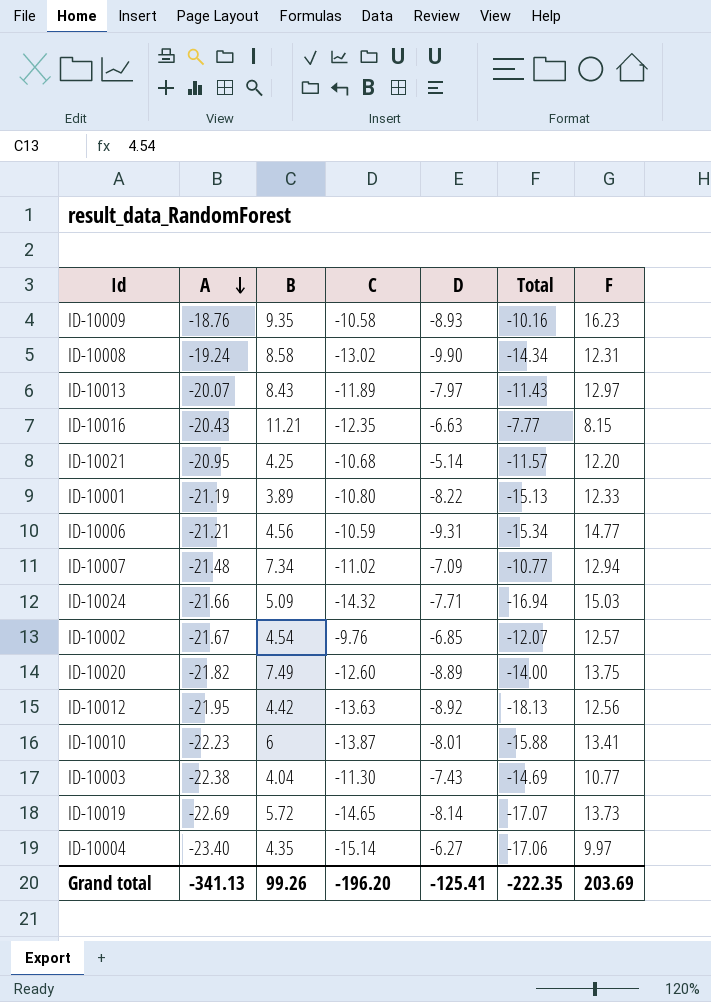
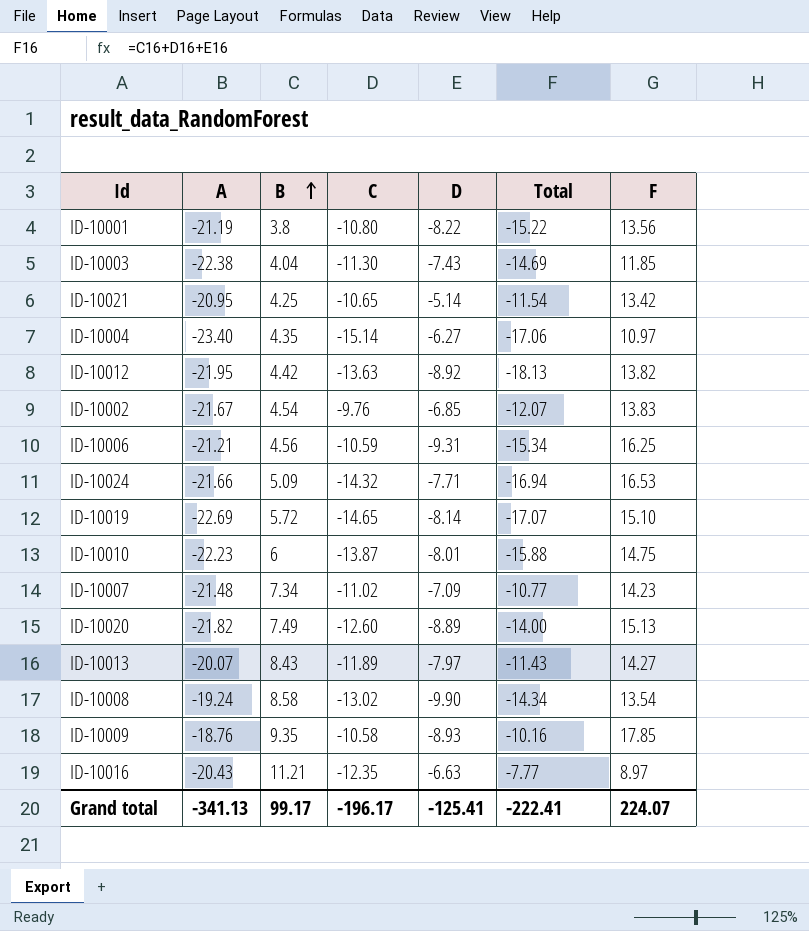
row order: A descending -> B ascending
ID-10001 | B: 3.89 -> 3.8
ID-10001 | Total: -15.13 -> -15.22
ID-10001 | F: 12.33 -> 13.56
ID-10003 | F: 10.77 -> 11.85
ID-10021 | C: -10.68 -> -10.65
ID-10021 | Total: -11.57 -> -11.54
ID-10021 | F: 12.20 -> 13.42
ID-10004 | F: 9.97 -> 10.97
ID-10012 | F: 12.56 -> 13.82
ID-10002 | F: 12.57 -> 13.83
ID-10006 | F: 14.77 -> 16.25
ID-10024 | F: 15.03 -> 16.53
ID-10019 | F: 13.73 -> 15.10
ID-10010 | F: 13.41 -> 14.75
ID-10007 | F: 12.94 -> 14.23
ID-10020 | F: 13.75 -> 15.13
ID-10013 | F: 12.97 -> 14.27
ID-10008 | F: 12.31 -> 13.54
ID-10009 | F: 16.23 -> 17.85
ID-10016 | F: 8.15 -> 8.97
Grand total | B: 99.26 -> 99.17
Grand total | C: -196.20 -> -196.17
Grand total | Total: -222.35 -> -222.41
Grand total | F: 203.69 -> 224.07

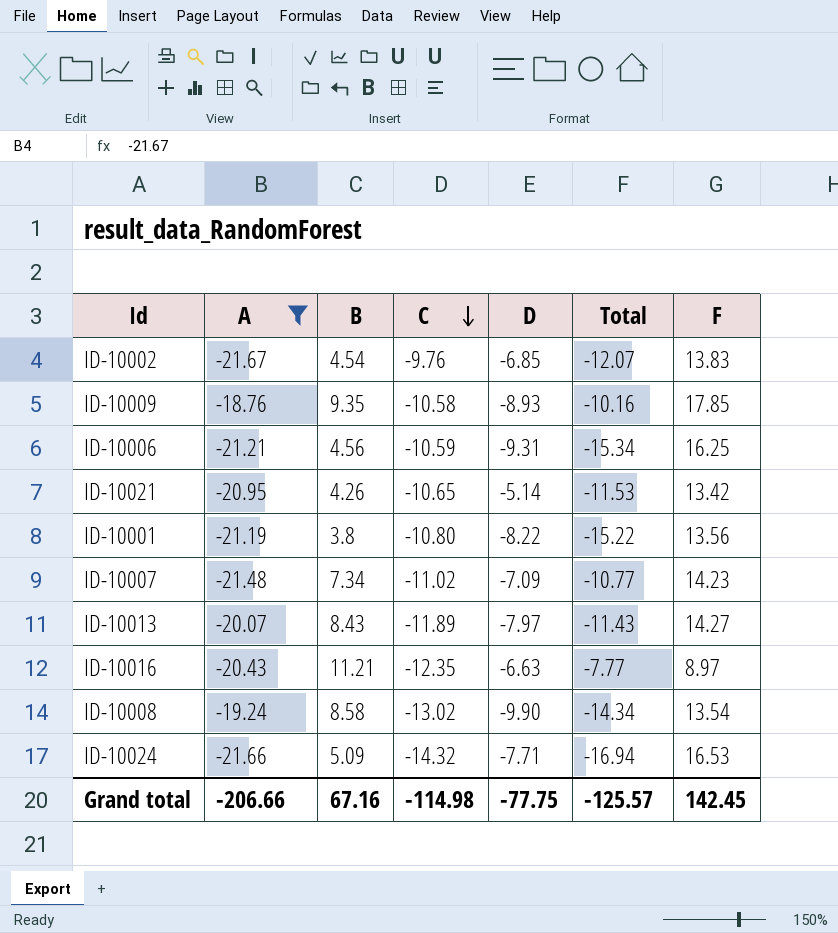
filter: none -> A >= -21.67
row order: B ascending -> C descending
ID-10021 | B: 4.25 -> 4.26
ID-10021 | Total: -11.54 -> -11.53
Grand total | A: -341.13 -> -206.66
Grand total | B: 99.17 -> 67.16
Grand total | C: -196.17 -> -114.98
Grand total | D: -125.41 -> -77.75
Grand total | Total: -222.41 -> -125.57
Grand total | F: 224.07 -> 142.45

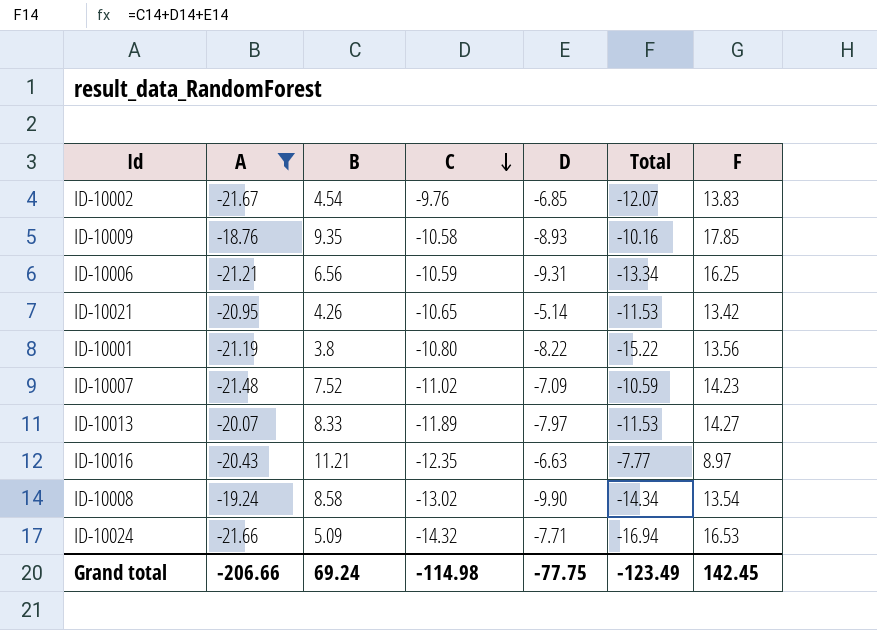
ID-10006 | B: 4.56 -> 6.56
ID-10006 | Total: -15.34 -> -13.34
ID-10007 | B: 7.34 -> 7.52
ID-10007 | Total: -10.77 -> -10.59
ID-10013 | B: 8.43 -> 8.33
ID-10013 | Total: -11.43 -> -11.53
Grand total | B: 67.16 -> 69.24
Grand total | Total: -125.57 -> -123.49

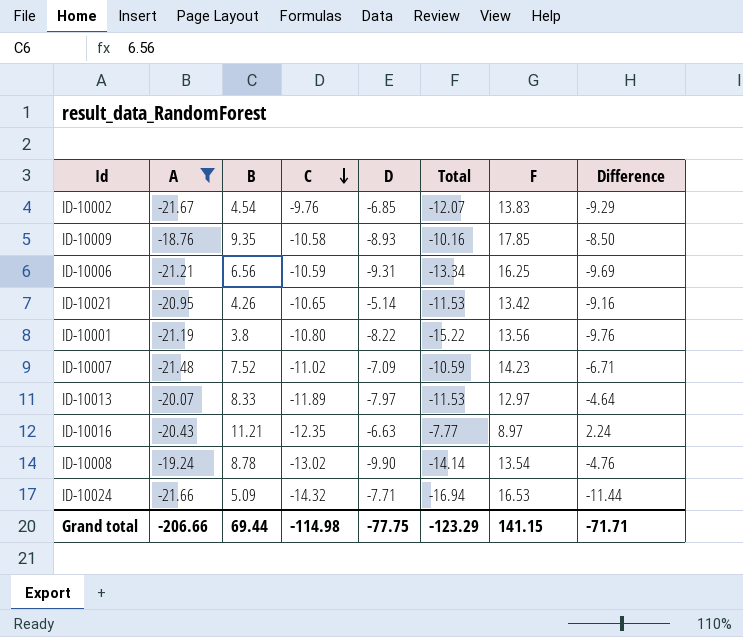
column Difference | formula: none -> [B] - [F]
ID-10013 | F: 14.27 -> 12.97
ID-10008 | B: 8.58 -> 8.78
ID-10008 | Total: -14.34 -> -14.14
Grand total | B: 69.24 -> 69.44
Grand total | Total: -123.49 -> -123.29
Grand total | F: 142.45 -> 141.15

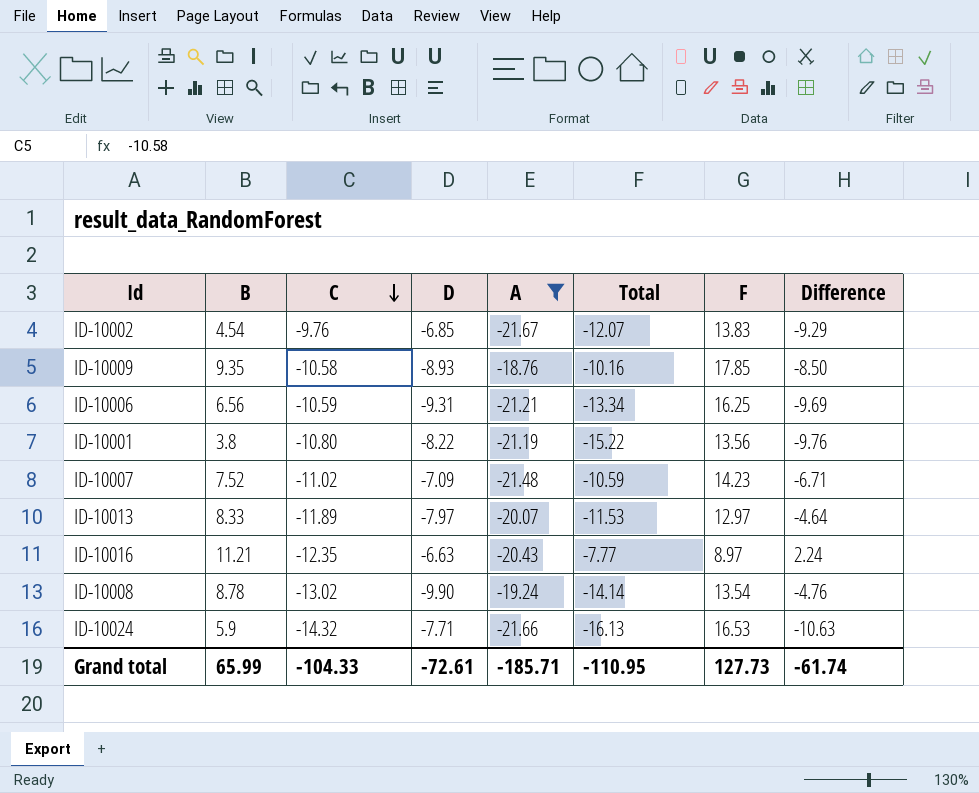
column A | position: 2 -> 5
row ID-10021: -20.95 | 4.26 | -10.65 | -5.14 | -11.53 | 13.42 | -9.16 -> none
ID-10024 | B: 5.09 -> 5.9
ID-10024 | Total: -16.94 -> -16.13
ID-10024 | Difference: -11.44 -> -10.63
Grand total | B: 69.44 -> 65.99
Grand total | C: -114.98 -> -104.33
Grand total | D: -77.75 -> -72.61
Grand total | A: -206.66 -> -185.71
Grand total | Total: -123.29 -> -110.95
Grand total | F: 141.15 -> 127.73
Grand total | Difference: -71.71 -> -61.74

